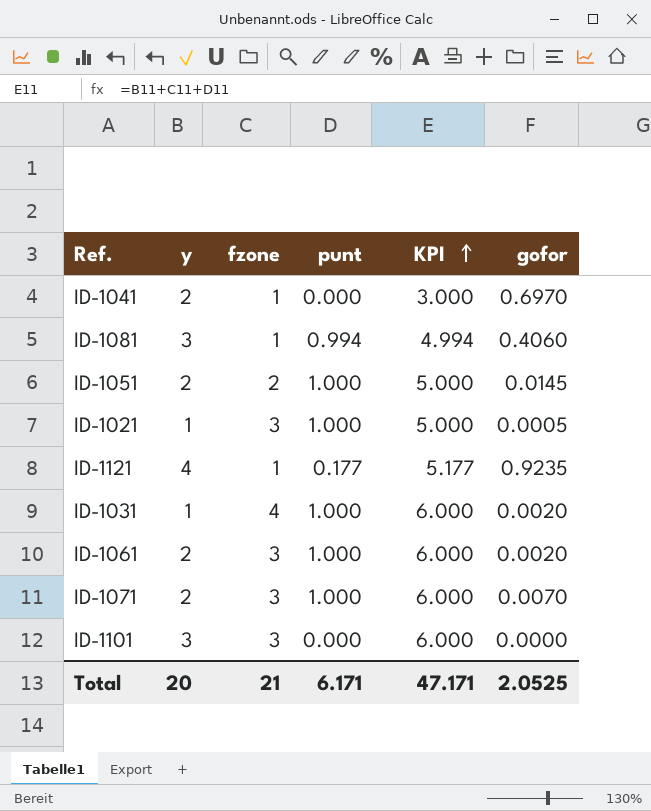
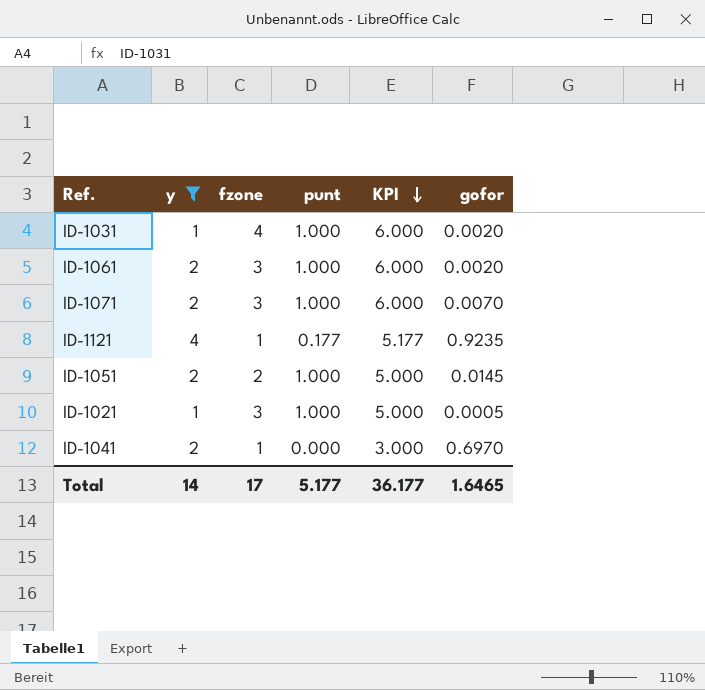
filter: none -> y != 3
row order: KPI ascending -> KPI descending
Total | y: 20 -> 14
Total | fzone: 21 -> 17
Total | punt: 6.171 -> 5.177
Total | KPI: 47.171 -> 36.177
Total | gofor: 2.0525 -> 1.6465

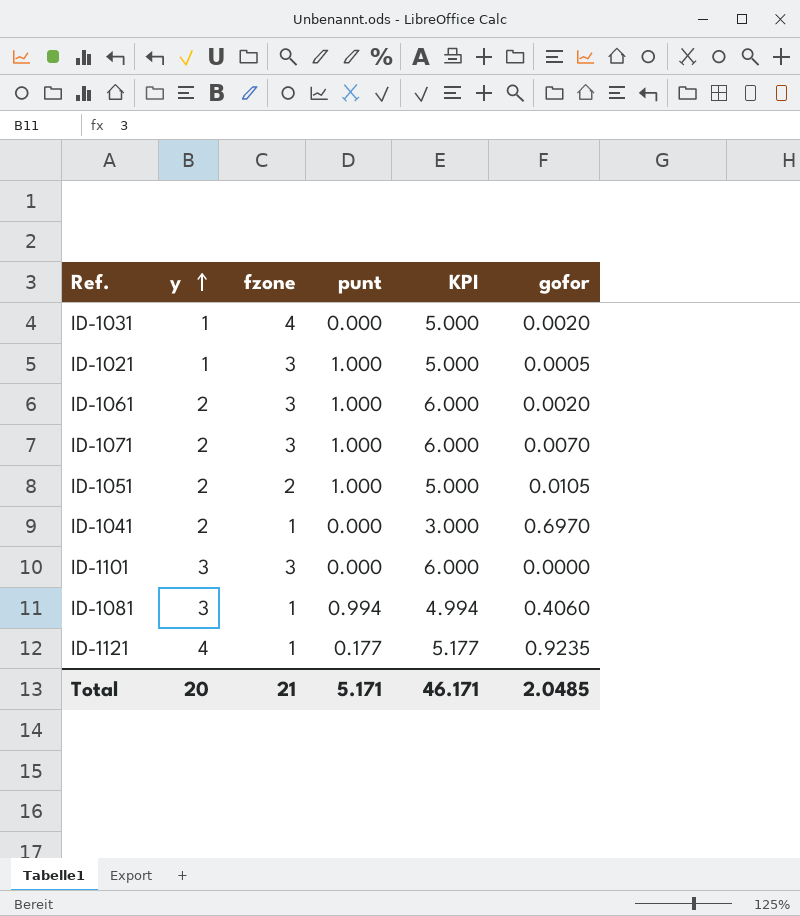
filter: y != 3 -> none
row order: KPI descending -> y ascending
ID-1031 | punt: 1.000 -> 0.000
ID-1031 | KPI: 6.000 -> 5.000
ID-1051 | gofor: 0.0145 -> 0.0105
Total | y: 14 -> 20
Total | fzone: 17 -> 21
Total | punt: 5.177 -> 5.171
Total | KPI: 36.177 -> 46.171
Total | gofor: 1.6465 -> 2.0485

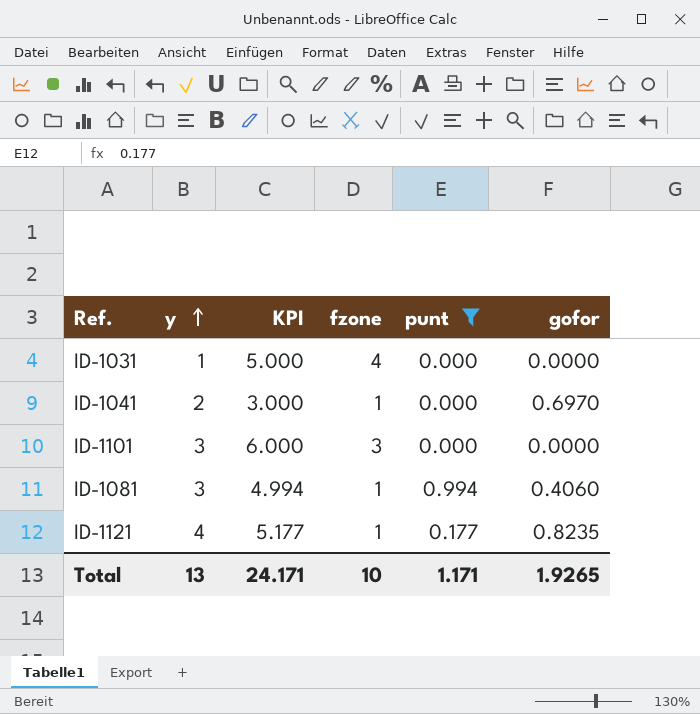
filter: none -> punt != 1.000
column KPI | position: 5 -> 3
ID-1031 | gofor: 0.0020 -> 0.0000
ID-1121 | gofor: 0.9235 -> 0.8235
Total | y: 20 -> 13
Total | KPI: 46.171 -> 24.171
Total | fzone: 21 -> 10
Total | punt: 5.171 -> 1.171
Total | gofor: 2.0485 -> 1.9265

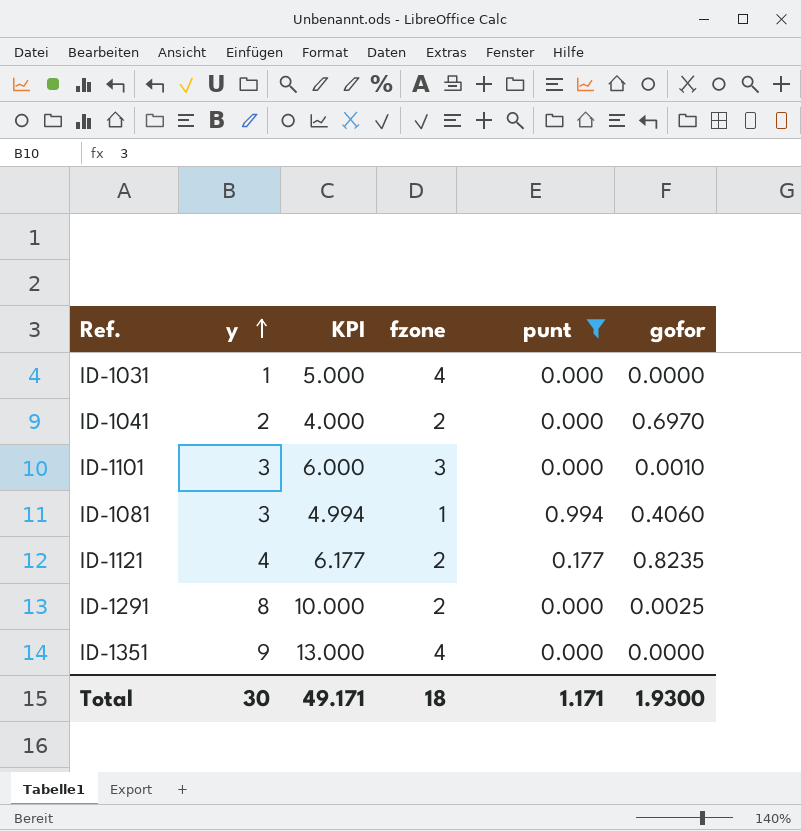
ID-1041 | KPI: 3.000 -> 4.000
ID-1041 | fzone: 1 -> 2
ID-1101 | gofor: 0.0000 -> 0.0010
ID-1121 | KPI: 5.177 -> 6.177
ID-1121 | fzone: 1 -> 2
row ID-1291: none -> 8 | 10.000 | 2 | 0.000 | 0.0025
row ID-1351: none -> 9 | 13.000 | 4 | 0.000 | 0.0000
Total | y: 13 -> 30
Total | KPI: 24.171 -> 49.171
Total | fzone: 10 -> 18
Total | gofor: 1.9265 -> 1.9300

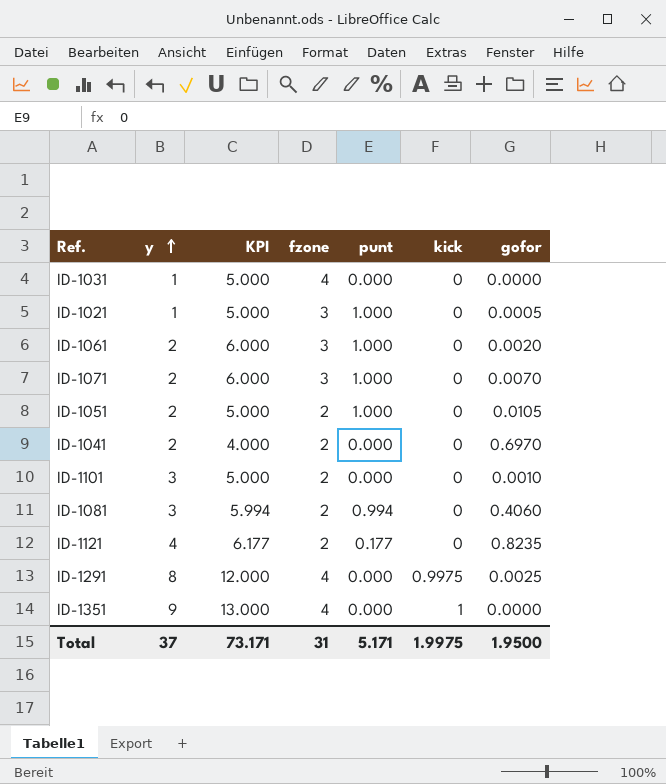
filter: punt != 1.000 -> none
column kick | position: none -> 6
ID-1101 | KPI: 6.000 -> 5.000
ID-1101 | fzone: 3 -> 2
ID-1081 | KPI: 4.994 -> 5.994
ID-1081 | fzone: 1 -> 2
ID-1291 | KPI: 10.000 -> 12.000
ID-1291 | fzone: 2 -> 4
Total | y: 30 -> 37
Total | KPI: 49.171 -> 73.171
Total | fzone: 18 -> 31
Total | punt: 1.171 -> 5.171
Total | gofor: 1.9300 -> 1.9500

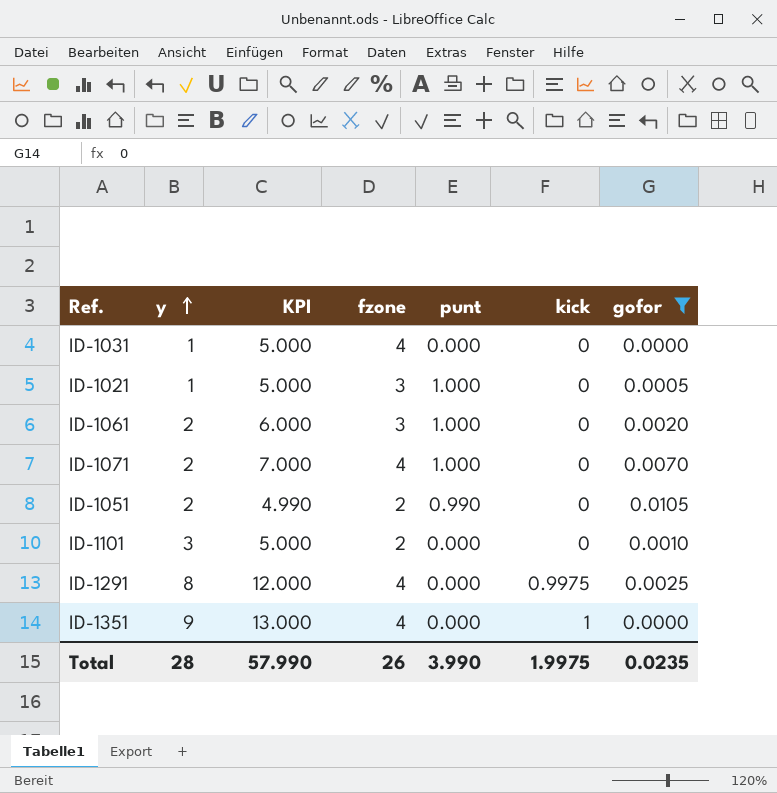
filter: none -> gofor <= 0.0105
ID-1071 | KPI: 6.000 -> 7.000
ID-1071 | fzone: 3 -> 4
ID-1051 | KPI: 5.000 -> 4.990
ID-1051 | punt: 1.000 -> 0.990
Total | y: 37 -> 28
Total | KPI: 73.171 -> 57.990
Total | fzone: 31 -> 26
Total | punt: 5.171 -> 3.990
Total | gofor: 1.9500 -> 0.0235

